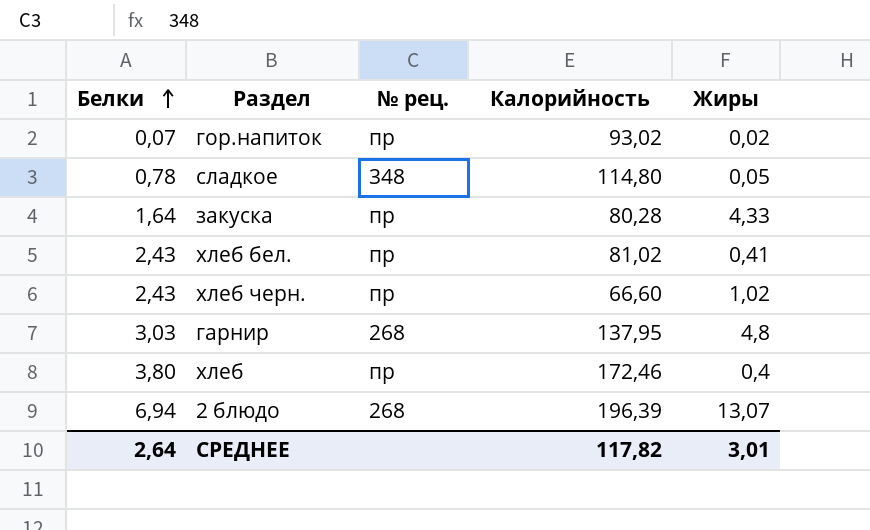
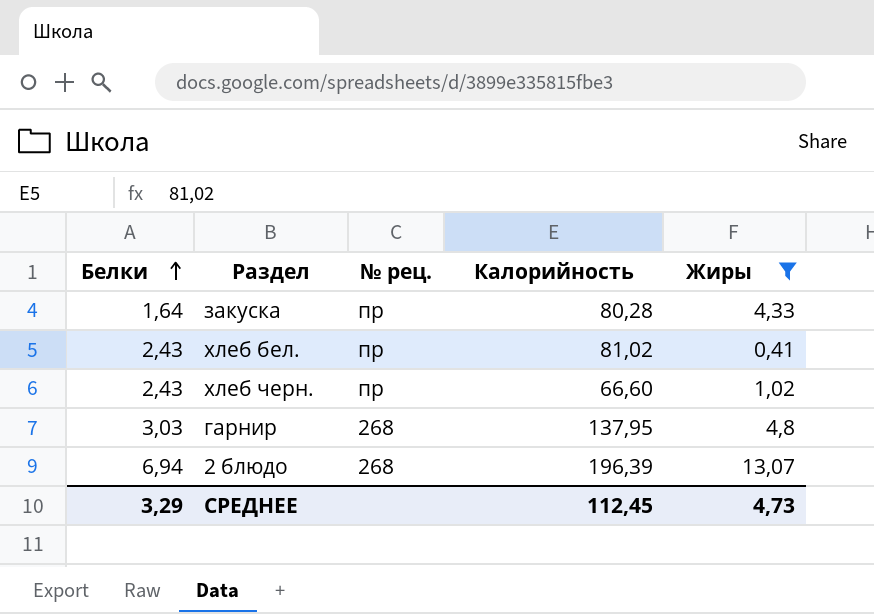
filter: none -> Жиры >= 0,41
СРЕДНЕЕ | Белки: 2,64 -> 3,29
СРЕДНЕЕ | Калорийность: 117,82 -> 112,45
СРЕДНЕЕ | Жиры: 3,01 -> 4,73

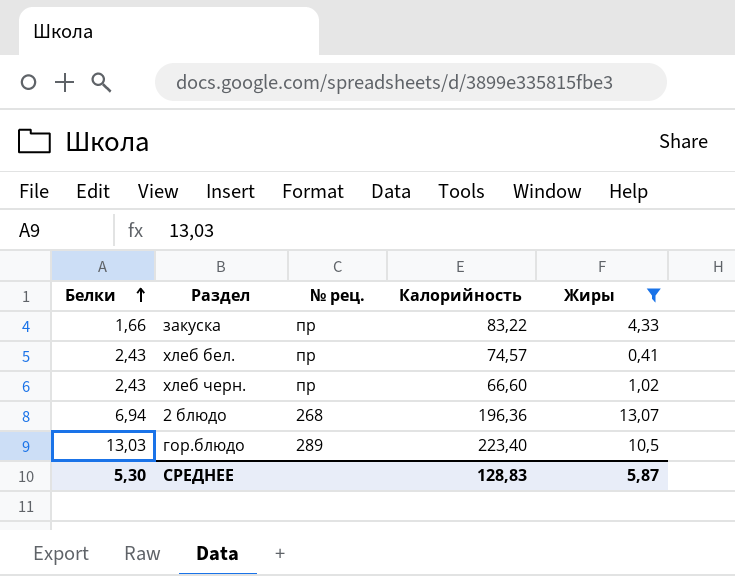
row гарнир: 3,03 | 268 | 137,95 | 4,8 -> none
закуска | Белки: 1,64 -> 1,66
закуска | Калорийность: 80,28 -> 83,22
хлеб бел. | Калорийность: 81,02 -> 74,57
2 блюдо | Калорийность: 196,39 -> 196,36
row гор.блюдо: none -> 13,03 | 289 | 223,40 | 10,5
СРЕДНЕЕ | Белки: 3,29 -> 5,30
СРЕДНЕЕ | Калорийность: 112,45 -> 128,83
СРЕДНЕЕ | Жиры: 4,73 -> 5,87

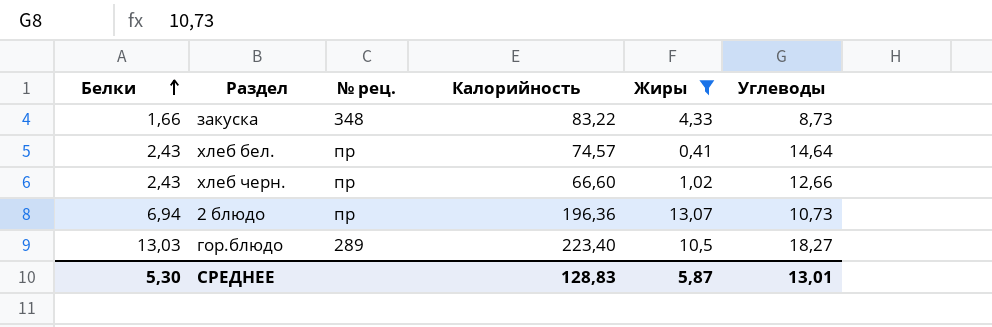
column Углеводы | position: none -> 6
закуска | № рец.: пр -> 348
2 блюдо | № рец.: 268 -> пр

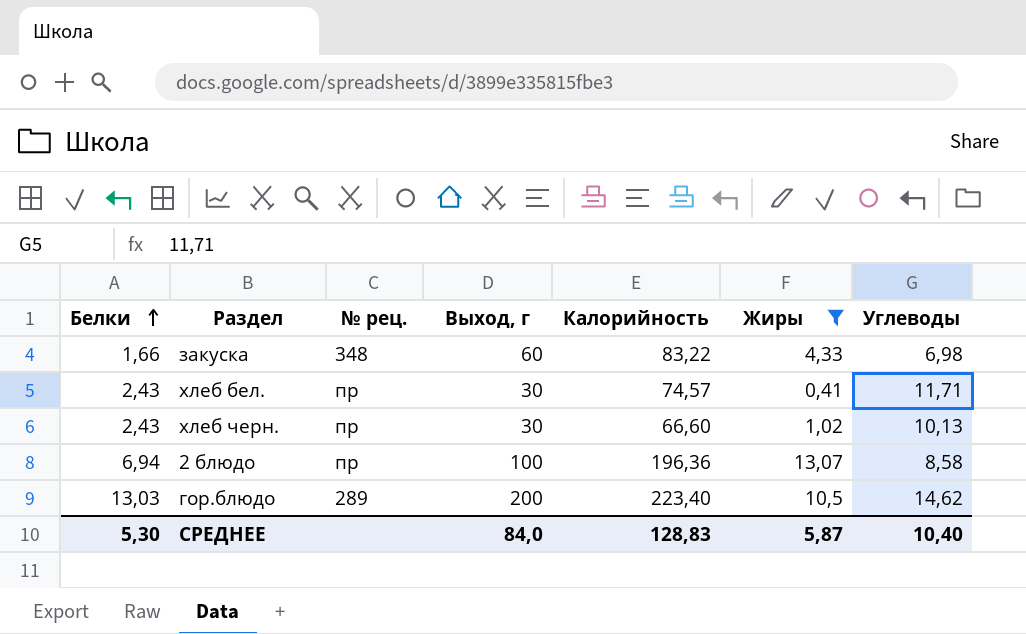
column Выход, г | position: none -> 4
закуска | Углеводы: 8,73 -> 6,98
хлеб бел. | Углеводы: 14,64 -> 11,71
хлеб черн. | Углеводы: 12,66 -> 10,13
2 блюдо | Углеводы: 10,73 -> 8,58
гор.блюдо | Углеводы: 18,27 -> 14,62
СРЕДНЕЕ | Углеводы: 13,01 -> 10,40

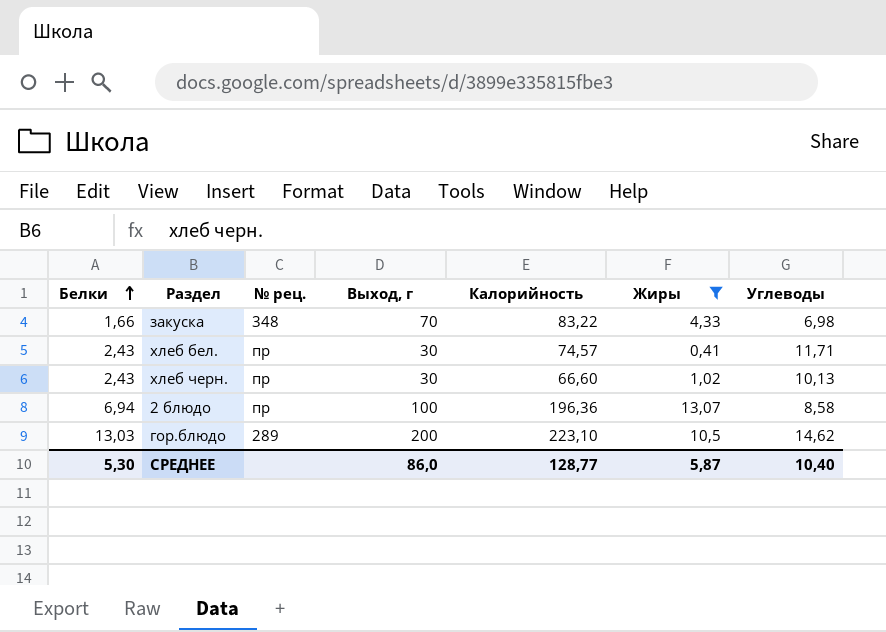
закуска | Выход, г: 60 -> 70
гор.блюдо | Калорийность: 223,40 -> 223,10
СРЕДНЕЕ | Выход, г: 84,0 -> 86,0
СРЕДНЕЕ | Калорийность: 128,83 -> 128,77

